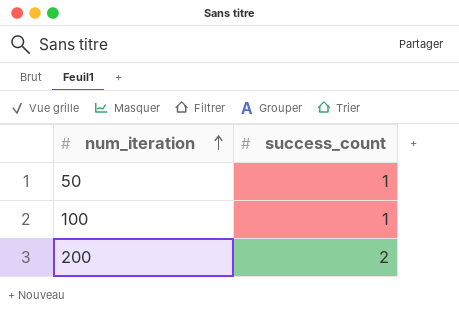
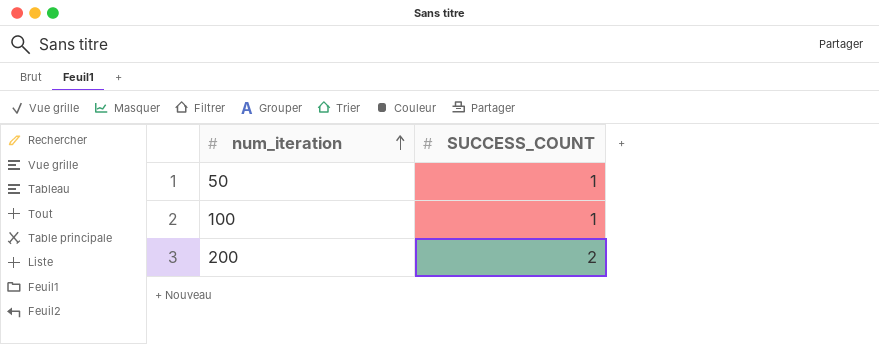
column name: success_count -> SUCCESS_COUNT

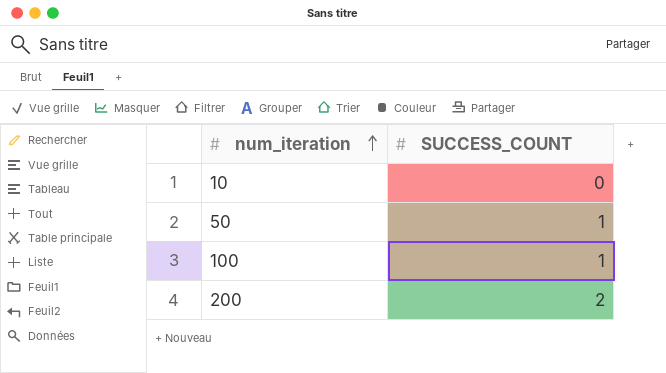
row 10: none -> 0

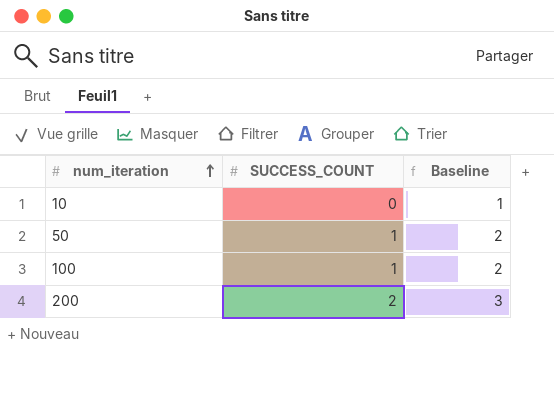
column Baseline | formula: none -> [SUCCESS_COUNT] + 1

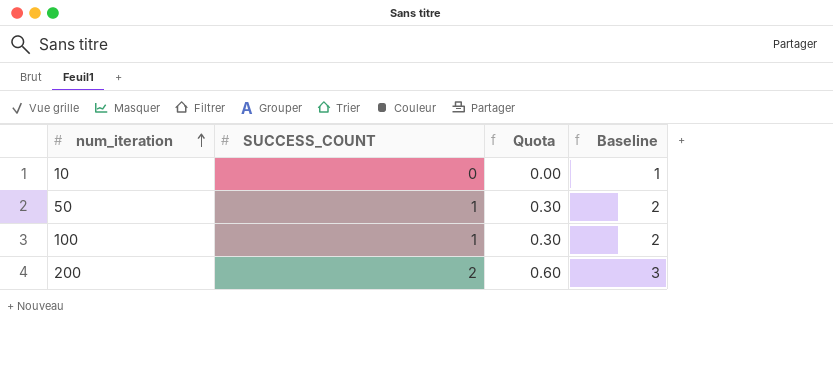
column Quota | formula: none -> [SUCCESS_COUNT] * 0.3

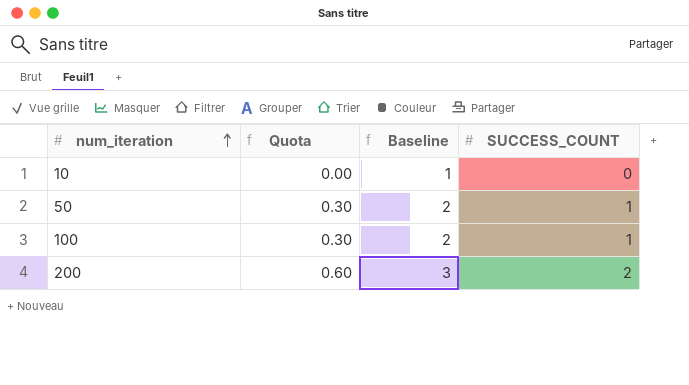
column SUCCESS_COUNT | position: 2 -> 4

